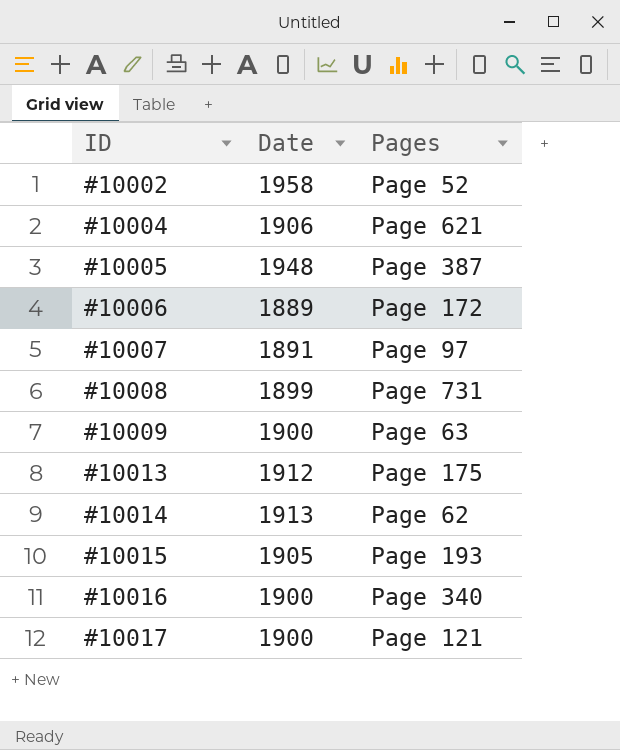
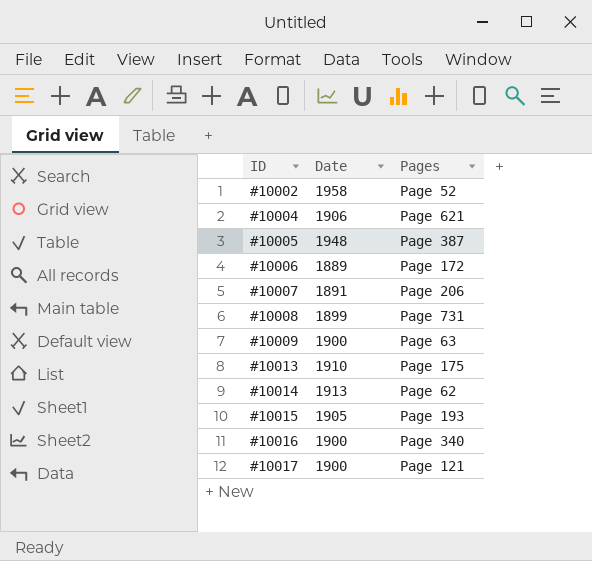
#10007 | Pages: Page 97 -> Page 206
#10013 | Date: 1912 -> 1910

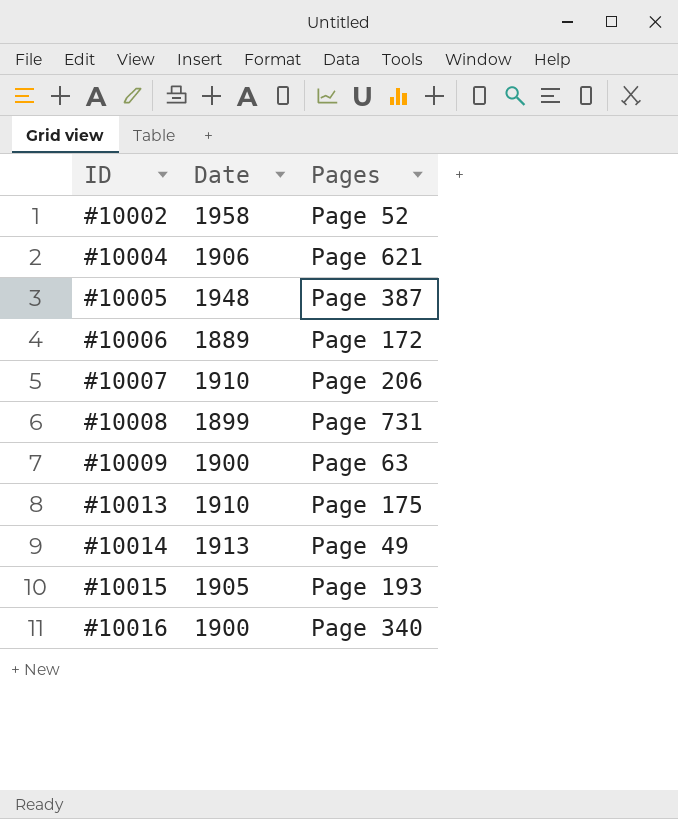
row #10017: 1900 | Page 121 -> none
#10007 | Date: 1891 -> 1910
#10014 | Pages: Page 62 -> Page 49

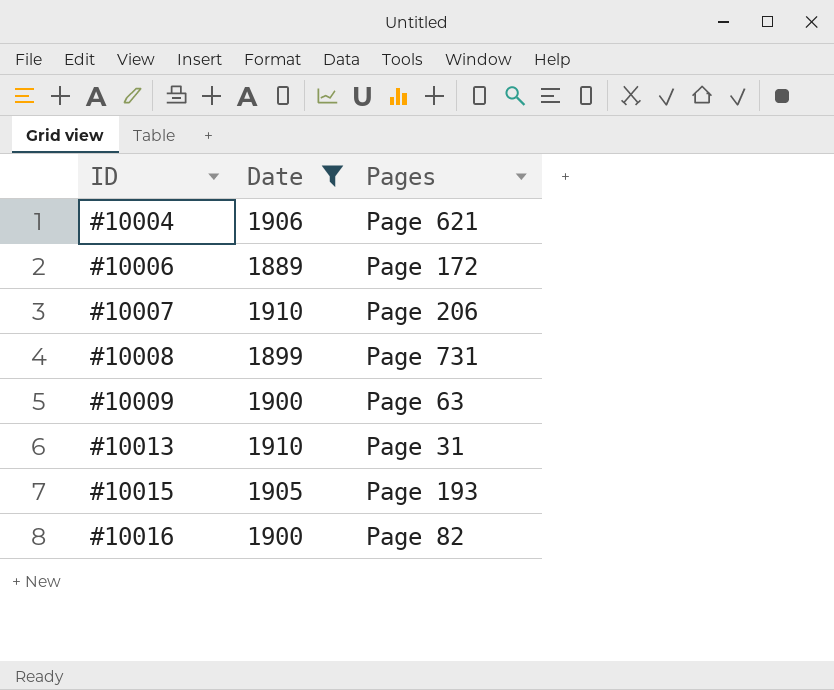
filter: none -> Date <= 1910
#10013 | Pages: Page 175 -> Page 31
#10016 | Pages: Page 340 -> Page 82

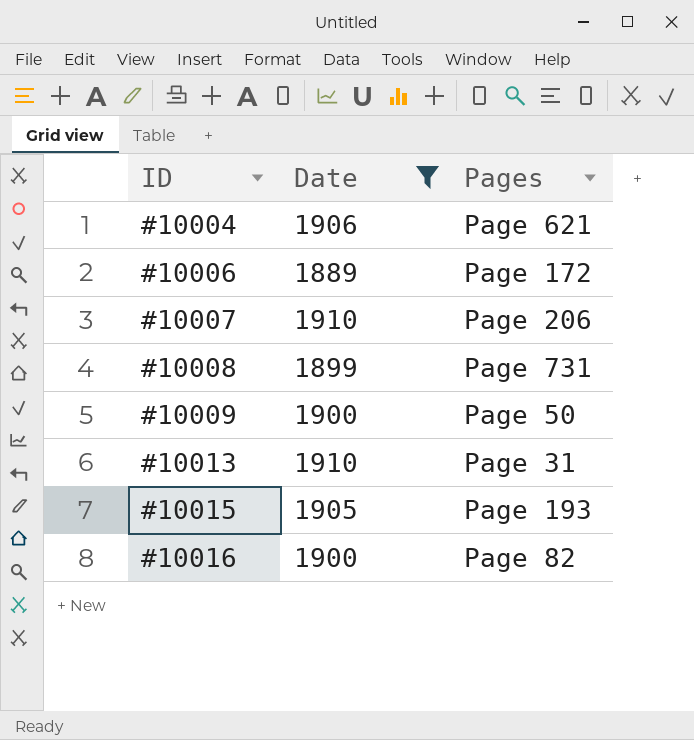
#10009 | Pages: Page 63 -> Page 50

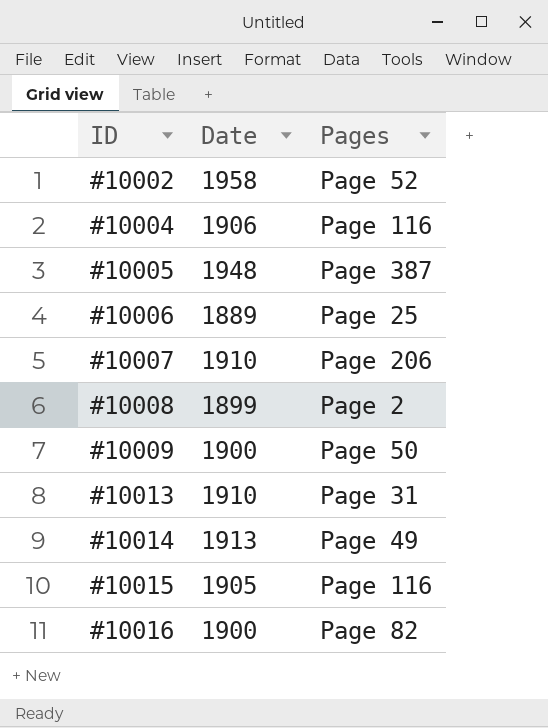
filter: Date <= 1910 -> none
#10004 | Pages: Page 621 -> Page 116
#10006 | Pages: Page 172 -> Page 25
#10008 | Pages: Page 731 -> Page 2
#10015 | Pages: Page 193 -> Page 116

